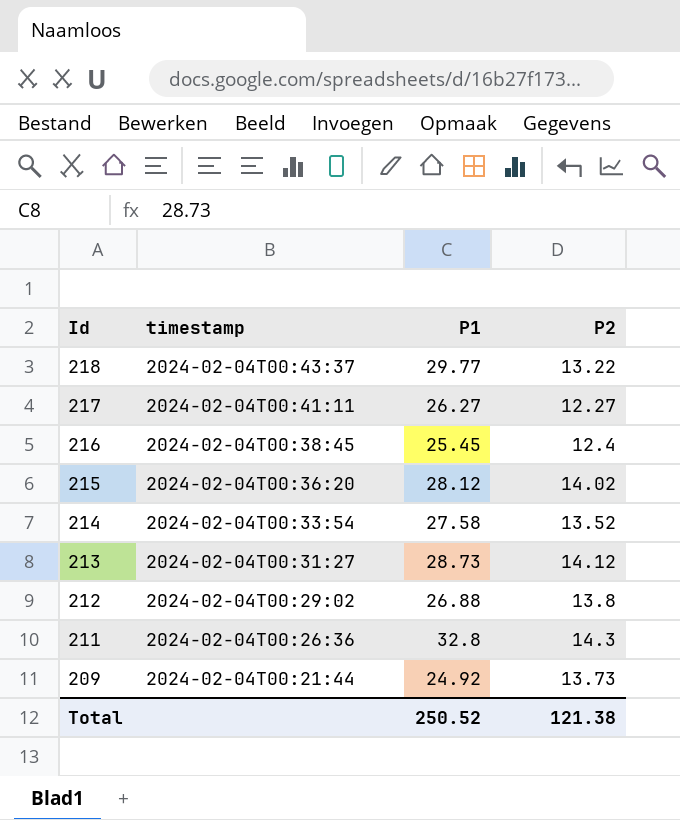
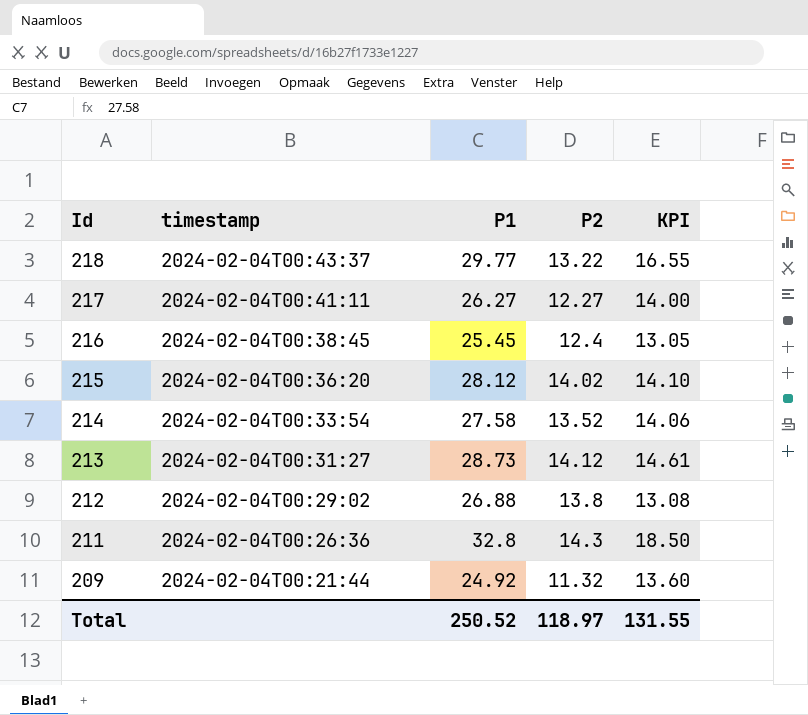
column KPI | formula: none -> [P1] - [P2]
209 | P2: 13.73 -> 11.32
Total | P2: 121.38 -> 118.97

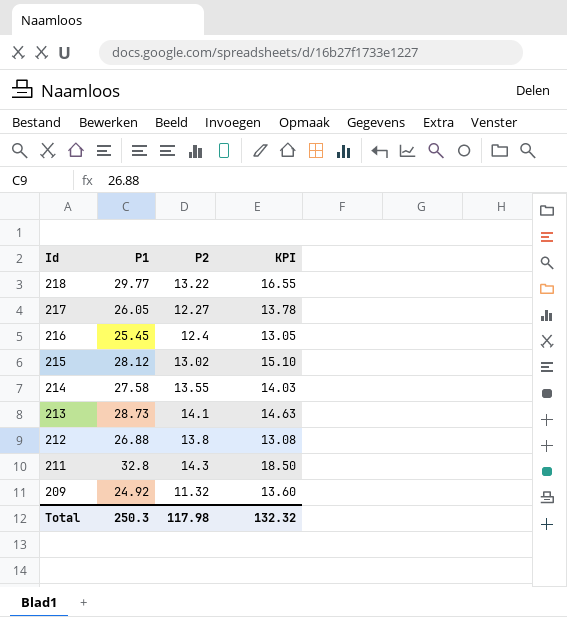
column timestamp | position: 2 -> none
217 | P1: 26.27 -> 26.05
217 | KPI: 14.00 -> 13.78
215 | P2: 14.02 -> 13.02
215 | KPI: 14.10 -> 15.10
214 | P2: 13.52 -> 13.55
214 | KPI: 14.06 -> 14.03
213 | P2: 14.12 -> 14.1
213 | KPI: 14.61 -> 14.63
Total | P1: 250.52 -> 250.3
Total | P2: 118.97 -> 117.98
Total | KPI: 131.55 -> 132.32

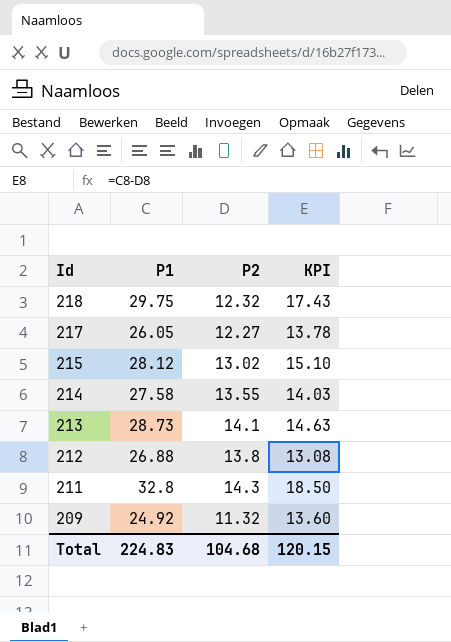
row 216: 25.45 | 12.4 | 13.05 -> none
218 | P1: 29.77 -> 29.75
218 | P2: 13.22 -> 12.32
218 | KPI: 16.55 -> 17.43
Total | P1: 250.3 -> 224.83
Total | P2: 117.98 -> 104.68
Total | KPI: 132.32 -> 120.15

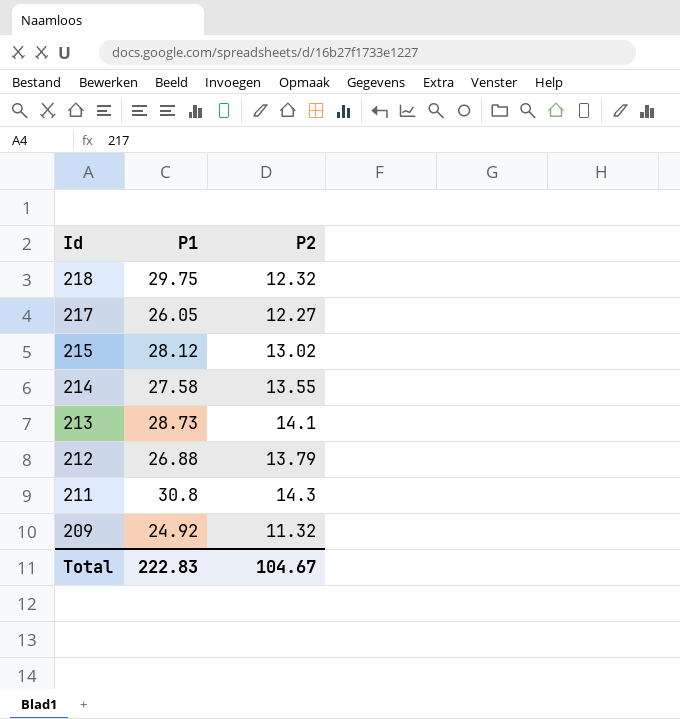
column KPI | formula: [P1] - [P2] -> none
212 | P2: 13.8 -> 13.79
211 | P1: 32.8 -> 30.8
Total | P1: 224.83 -> 222.83
Total | P2: 104.68 -> 104.67

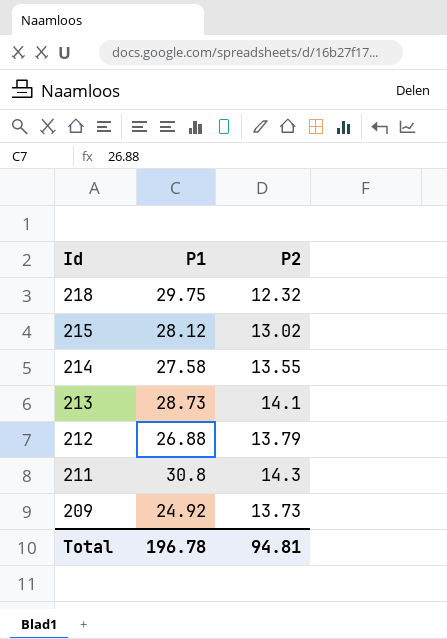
row 217: 26.05 | 12.27 -> none
209 | P2: 11.32 -> 13.73
Total | P1: 222.83 -> 196.78
Total | P2: 104.67 -> 94.81

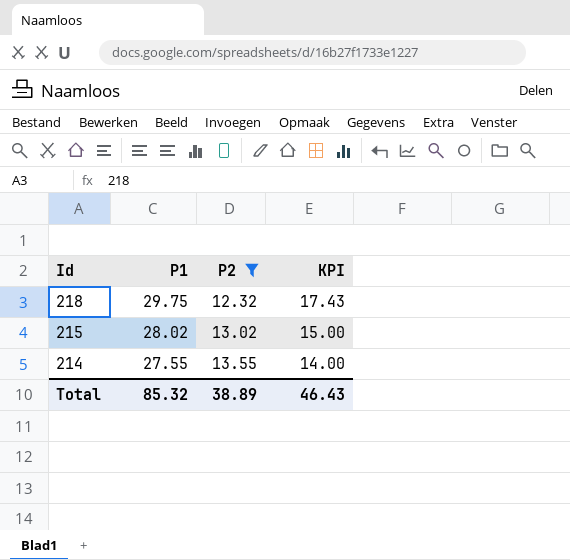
filter: none -> P2 <= 13.55
column KPI | formula: none -> [P1] - [P2]
215 | P1: 28.12 -> 28.02
214 | P1: 27.58 -> 27.55
Total | P1: 196.78 -> 85.32
Total | P2: 94.81 -> 38.89

